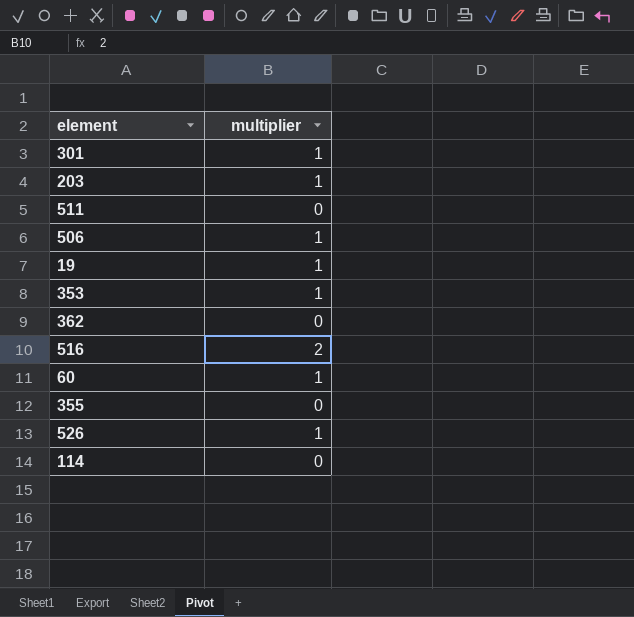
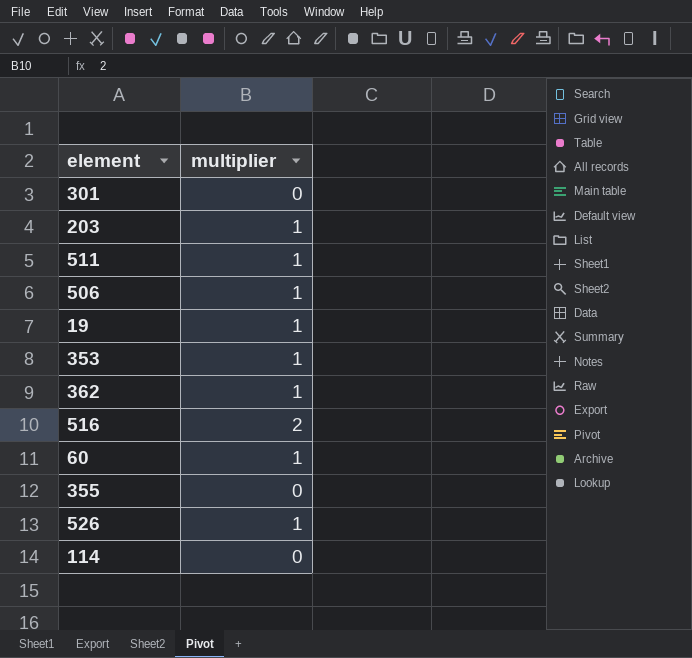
301 | multiplier: 1 -> 0
511 | multiplier: 0 -> 1
362 | multiplier: 0 -> 1

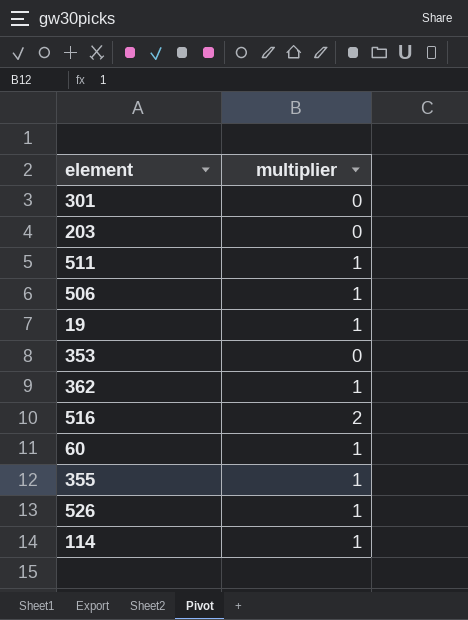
203 | multiplier: 1 -> 0
353 | multiplier: 1 -> 0
355 | multiplier: 0 -> 1
114 | multiplier: 0 -> 1

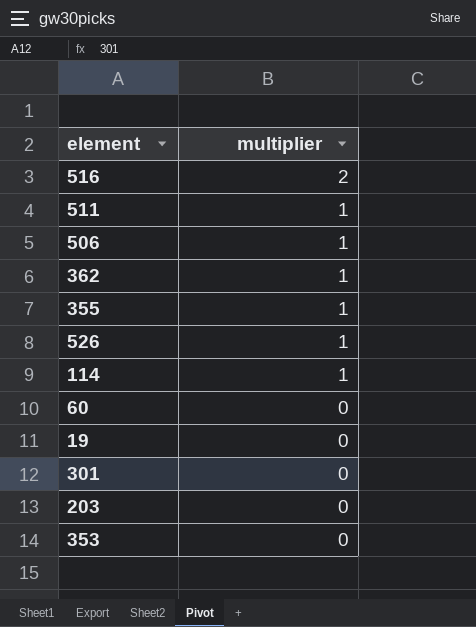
row order: none -> multiplier descending
60 | multiplier: 1 -> 0
19 | multiplier: 1 -> 0

